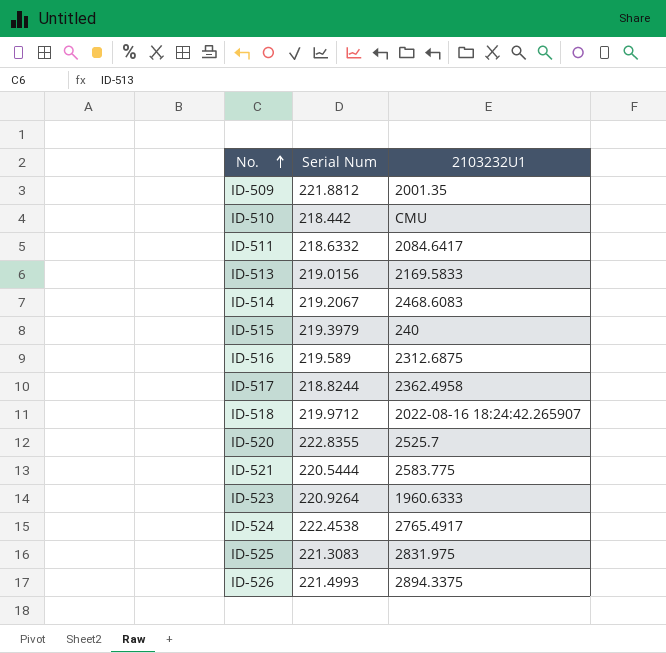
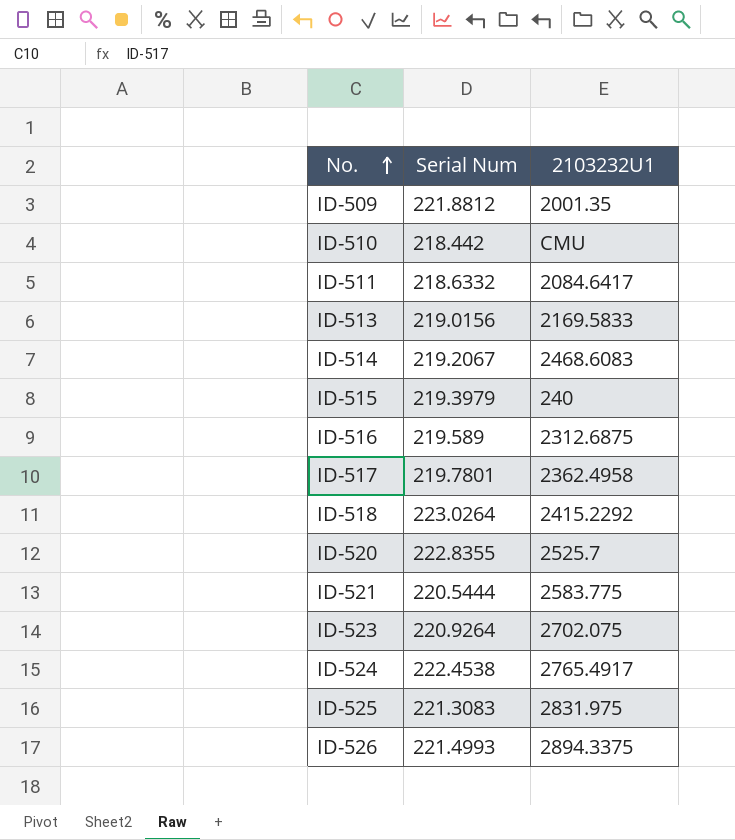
ID-517 | Serial Num: 218.8244 -> 219.7801
ID-518 | Serial Num: 219.9712 -> 223.0264
ID-518 | 2103232U1: 2022-08-16 18:24:42.265907 -> 2415.2292
ID-523 | 2103232U1: 1960.6333 -> 2702.075

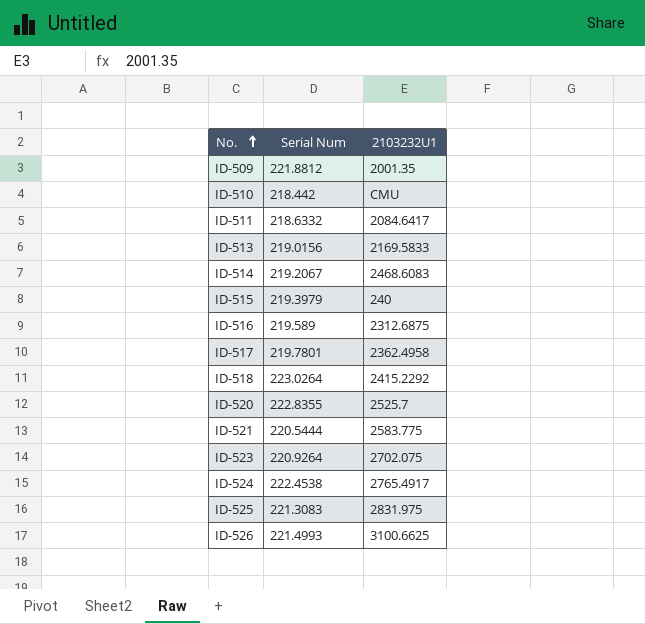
ID-526 | 2103232U1: 2894.3375 -> 3100.6625

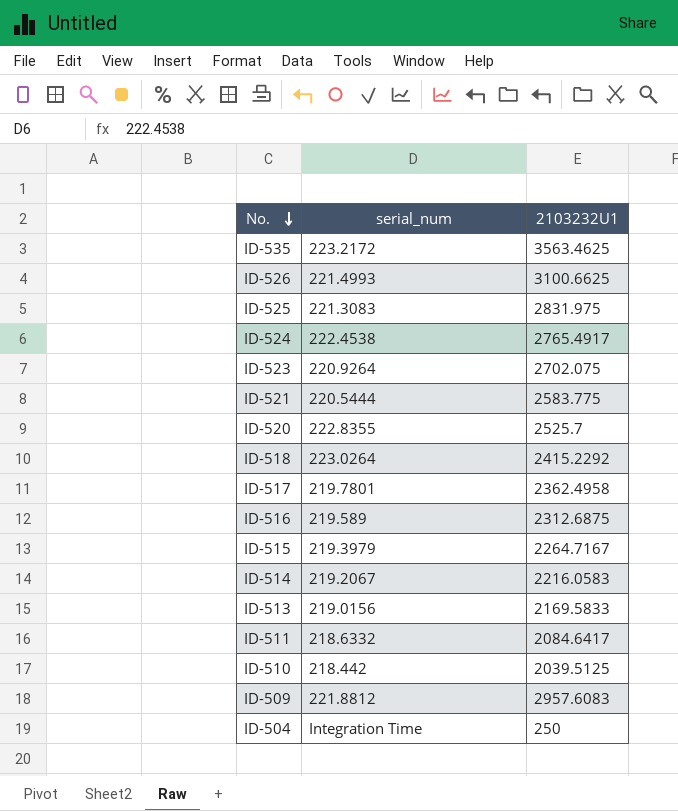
row order: No. ascending -> No. descending
column name: Serial Num -> serial_num
row ID-535: none -> 223.2172 | 3563.4625
ID-515 | 2103232U1: 240 -> 2264.7167
ID-514 | 2103232U1: 2468.6083 -> 2216.0583
ID-510 | 2103232U1: CMU -> 2039.5125
ID-509 | 2103232U1: 2001.35 -> 2957.6083
row ID-504: none -> Integration Time | 250

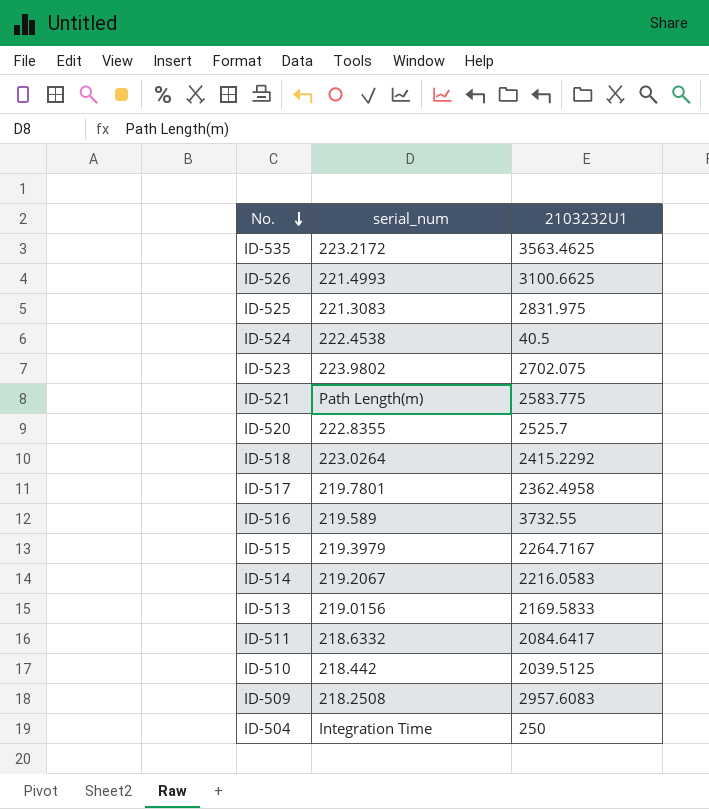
ID-524 | 2103232U1: 2765.4917 -> 40.5
ID-523 | serial_num: 220.9264 -> 223.9802
ID-521 | serial_num: 220.5444 -> Path Length(m)
ID-516 | 2103232U1: 2312.6875 -> 3732.55
ID-509 | serial_num: 221.8812 -> 218.2508

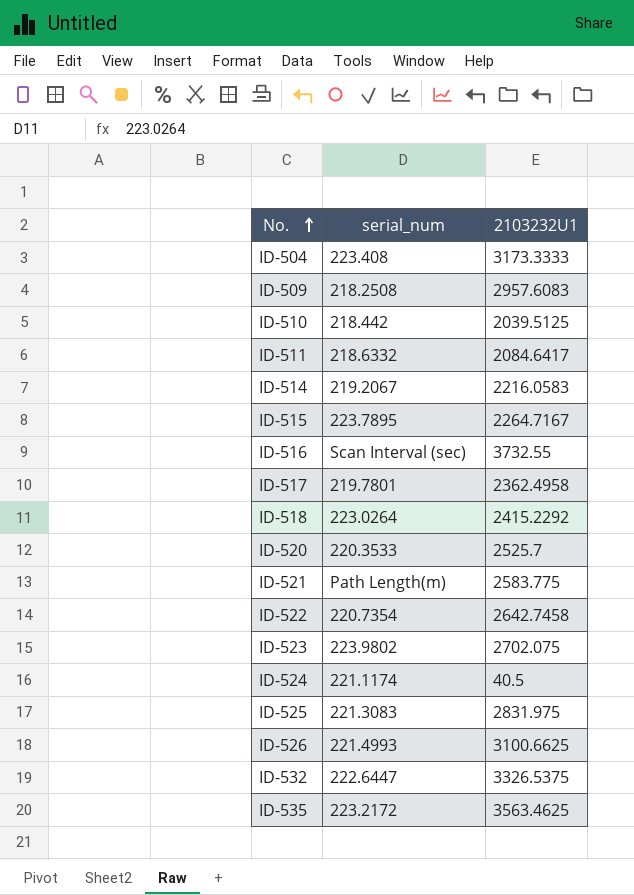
row order: No. descending -> No. ascending
row ID-513: 219.0156 | 2169.5833 -> none
ID-504 | serial_num: Integration Time -> 223.408
ID-504 | 2103232U1: 250 -> 3173.3333
ID-515 | serial_num: 219.3979 -> 223.7895
ID-516 | serial_num: 219.589 -> Scan Interval (sec)
ID-520 | serial_num: 222.8355 -> 220.3533
row ID-522: none -> 220.7354 | 2642.7458
ID-524 | serial_num: 222.4538 -> 221.1174
row ID-532: none -> 222.6447 | 3326.5375

